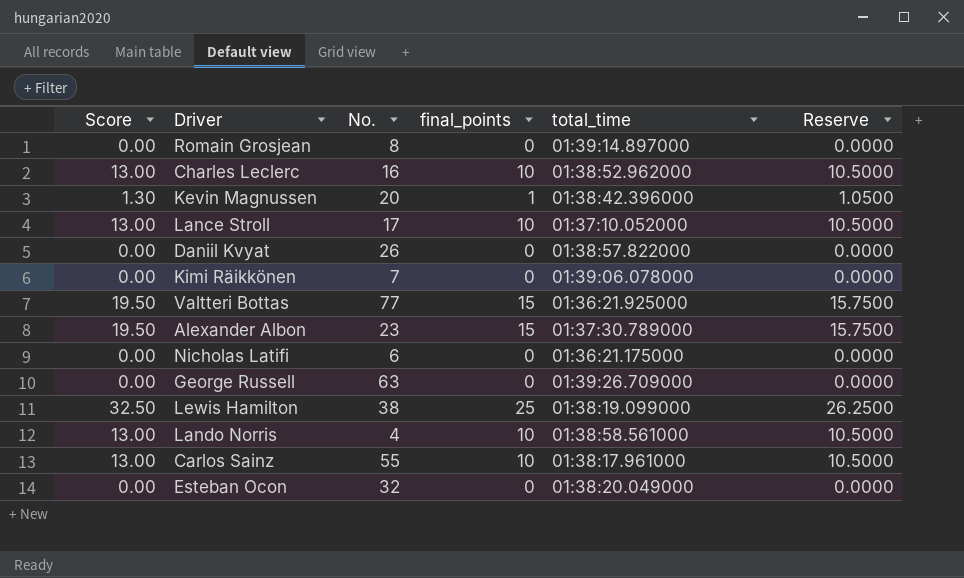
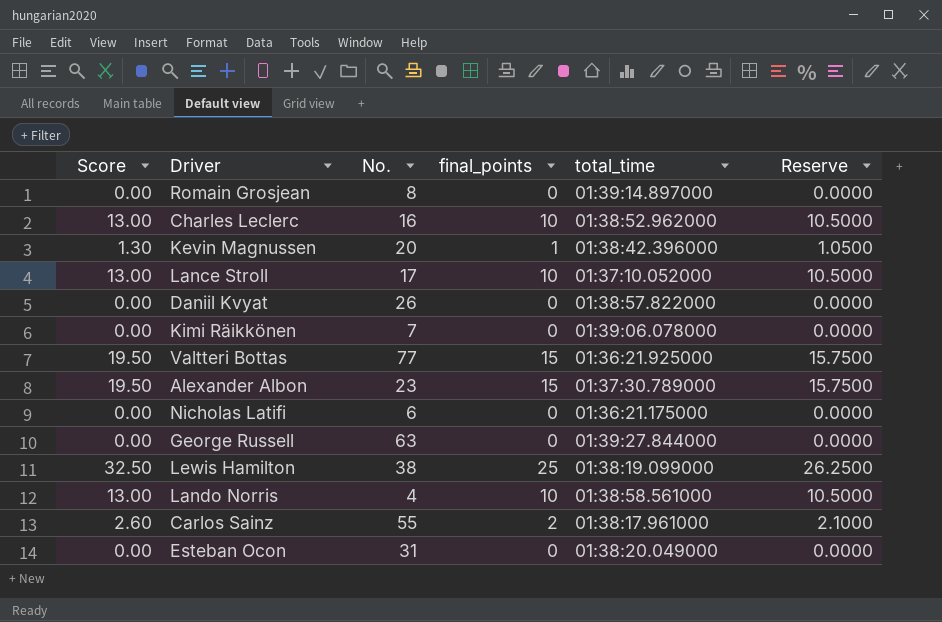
George Russell | total_time: 01:39:26.709000 -> 01:39:27.844000
Carlos Sainz | Score: 13.00 -> 2.60
Carlos Sainz | final_points: 10 -> 2
Carlos Sainz | Reserve: 10.5000 -> 2.1000
Esteban Ocon | No.: 32 -> 31

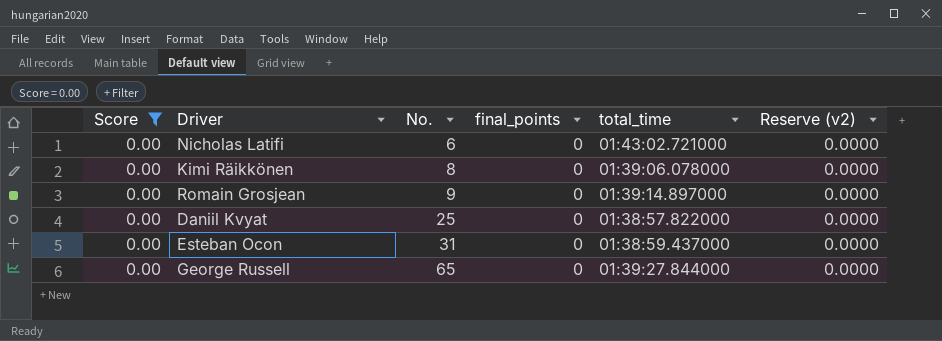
filter: none -> Score = 0.00
row order: none -> No. ascending
column name: Reserve -> Reserve (v2)
Nicholas Latifi | total_time: 01:36:21.175000 -> 01:43:02.721000
Kimi Räikkönen | No.: 7 -> 8
Romain Grosjean | No.: 8 -> 9
Daniil Kvyat | No.: 26 -> 25
Esteban Ocon | total_time: 01:38:20.049000 -> 01:38:59.437000
George Russell | No.: 63 -> 65

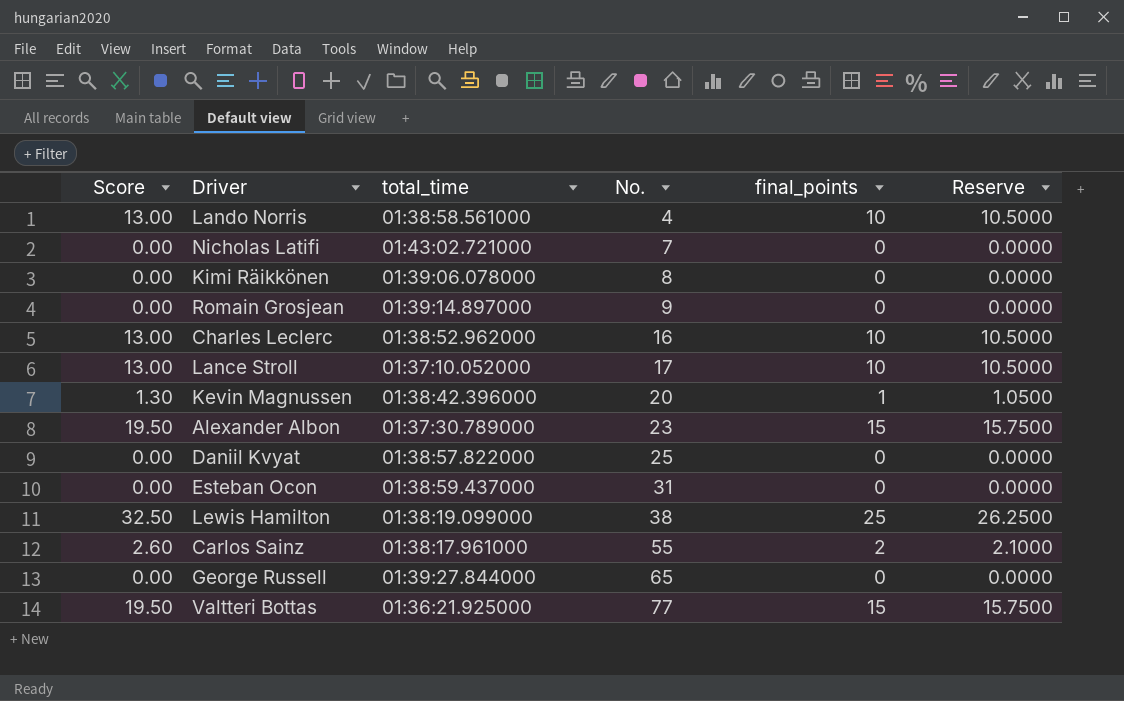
filter: Score = 0.00 -> none
column total_time | position: 5 -> 3
column name: Reserve (v2) -> Reserve
Nicholas Latifi | No.: 6 -> 7

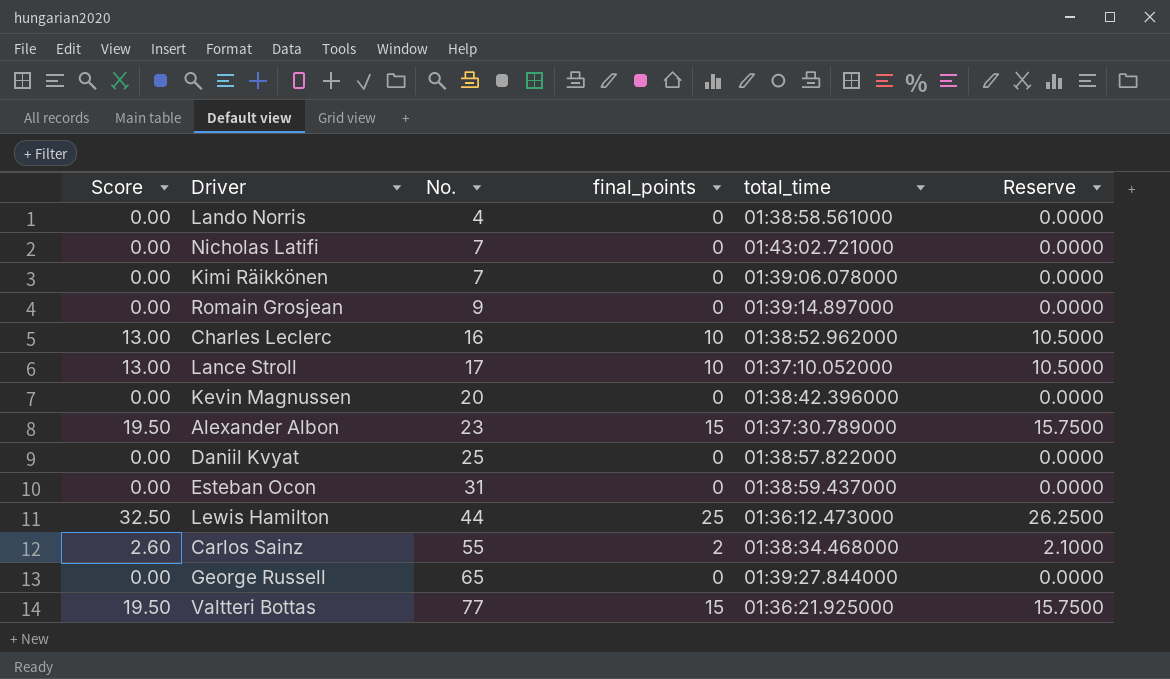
column total_time | position: 3 -> 5
Lando Norris | Score: 13.00 -> 0.00
Lando Norris | final_points: 10 -> 0
Lando Norris | Reserve: 10.5000 -> 0.0000
Kimi Räikkönen | No.: 8 -> 7
Kevin Magnussen | Score: 1.30 -> 0.00
Kevin Magnussen | final_points: 1 -> 0
Kevin Magnussen | Reserve: 1.0500 -> 0.0000
Lewis Hamilton | No.: 38 -> 44
Lewis Hamilton | total_time: 01:38:19.099000 -> 01:36:12.473000
Carlos Sainz | total_time: 01:38:17.961000 -> 01:38:34.468000

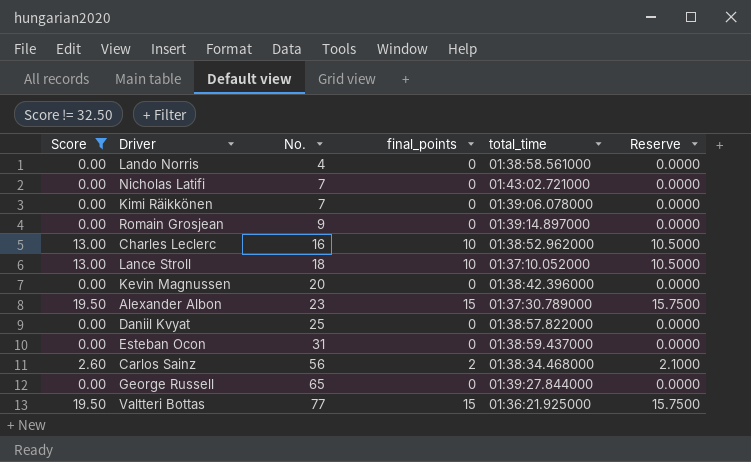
filter: none -> Score != 32.50
Lance Stroll | No.: 17 -> 18
Carlos Sainz | No.: 55 -> 56

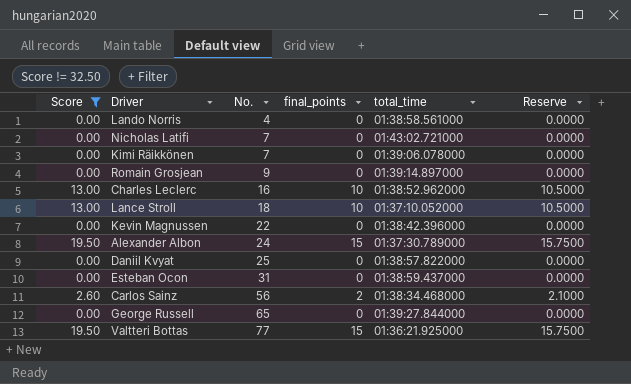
Kevin Magnussen | No.: 20 -> 22
Alexander Albon | No.: 23 -> 24

